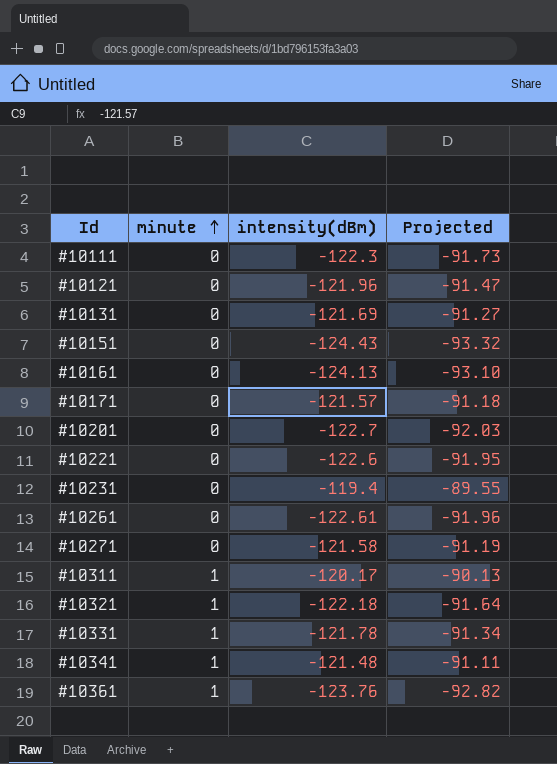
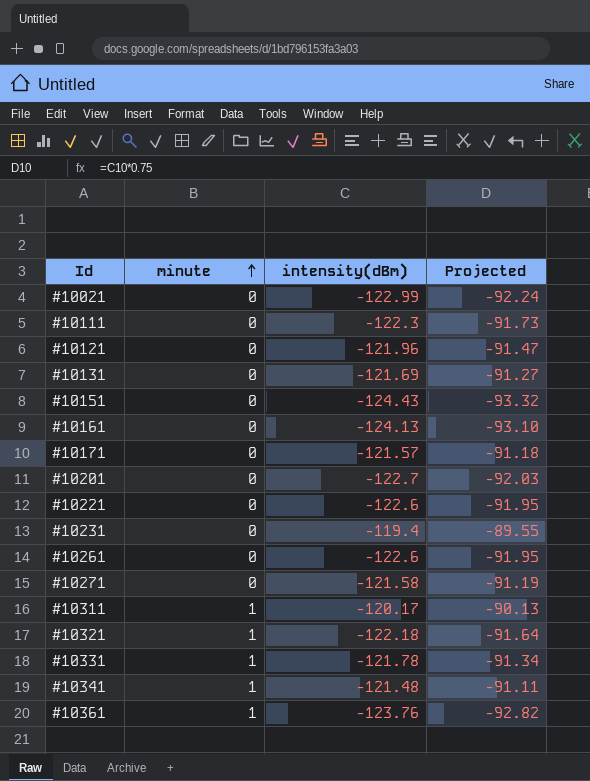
row #10021: none -> 0 | -122.99 | -92.24
#10261 | intensity(dBm): -122.61 -> -122.6
#10261 | Projected: -91.96 -> -91.95

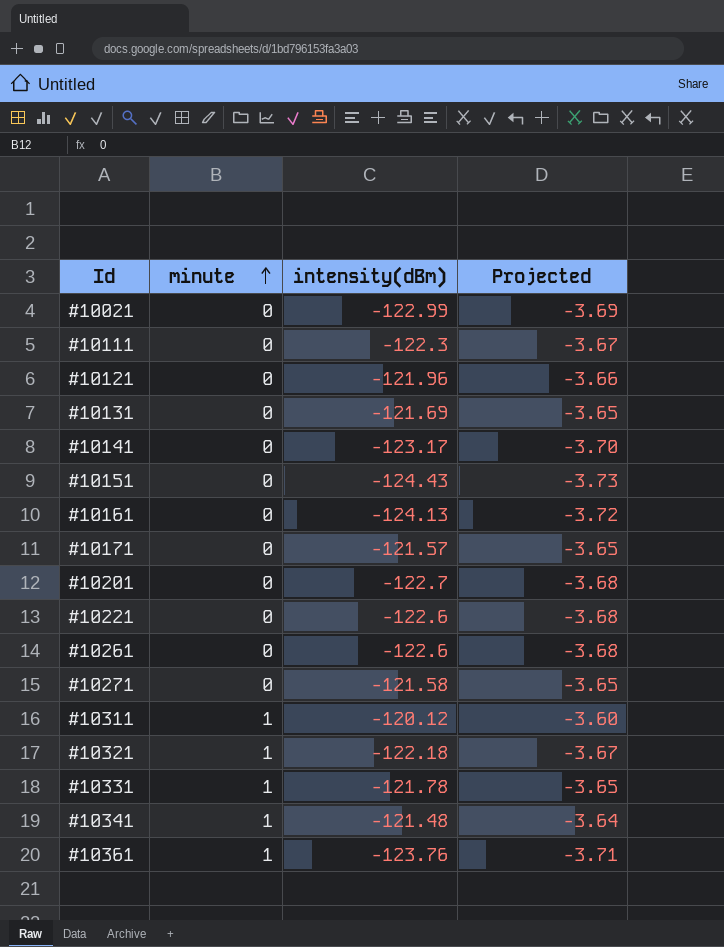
column Projected | formula: [intensity(dBm)] * 0.75 -> [intensity(dBm)] * 0.03
row #10231: 0 | -119.4 | -89.55 -> none
row #10141: none -> 0 | -123.17 | -3.70
#10311 | intensity(dBm): -120.17 -> -120.12

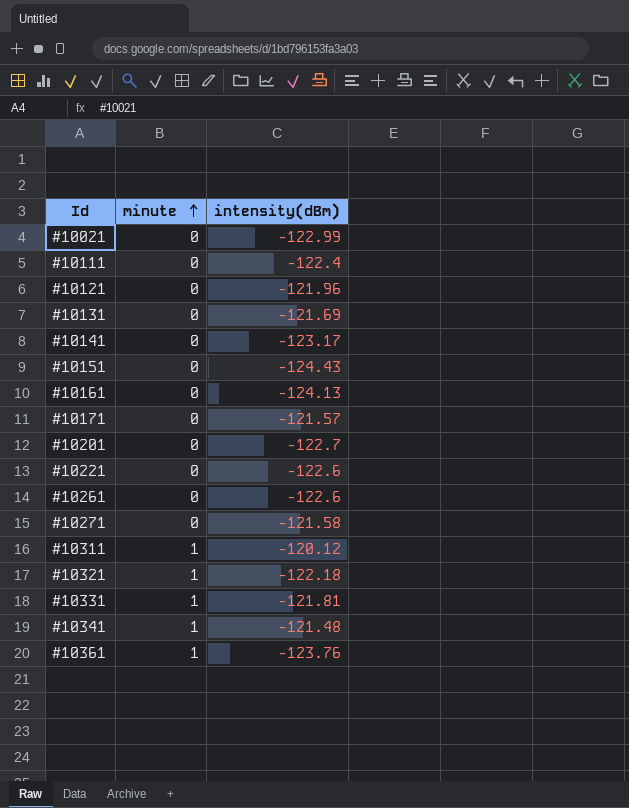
column Projected | formula: [intensity(dBm)] * 0.03 -> none
#10111 | intensity(dBm): -122.3 -> -122.4
#10331 | intensity(dBm): -121.78 -> -121.81

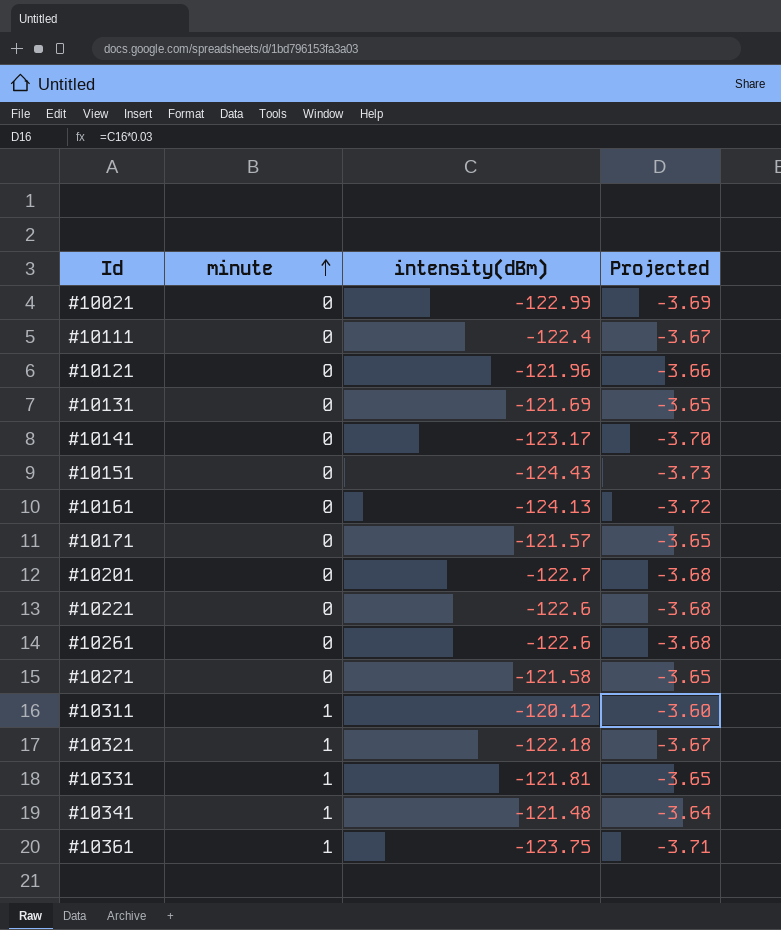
column Projected | formula: none -> [intensity(dBm)] * 0.03
#10361 | intensity(dBm): -123.76 -> -123.75

